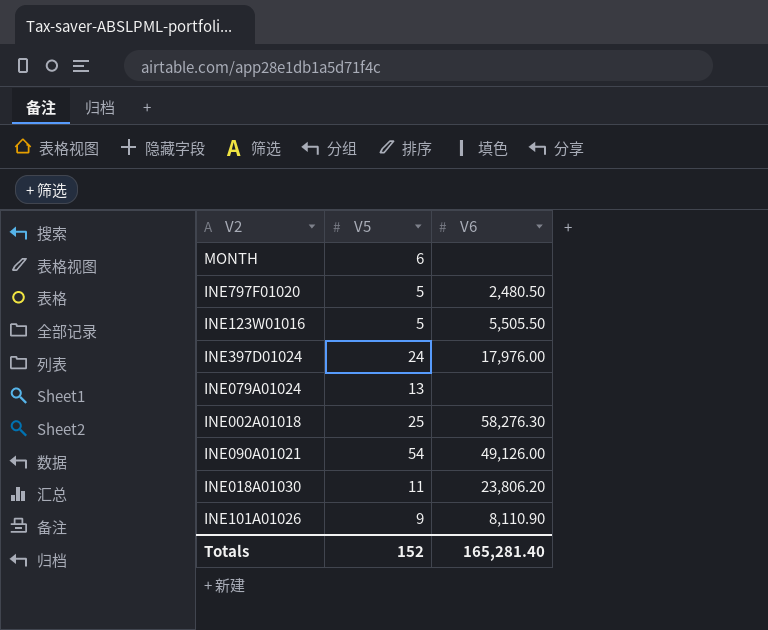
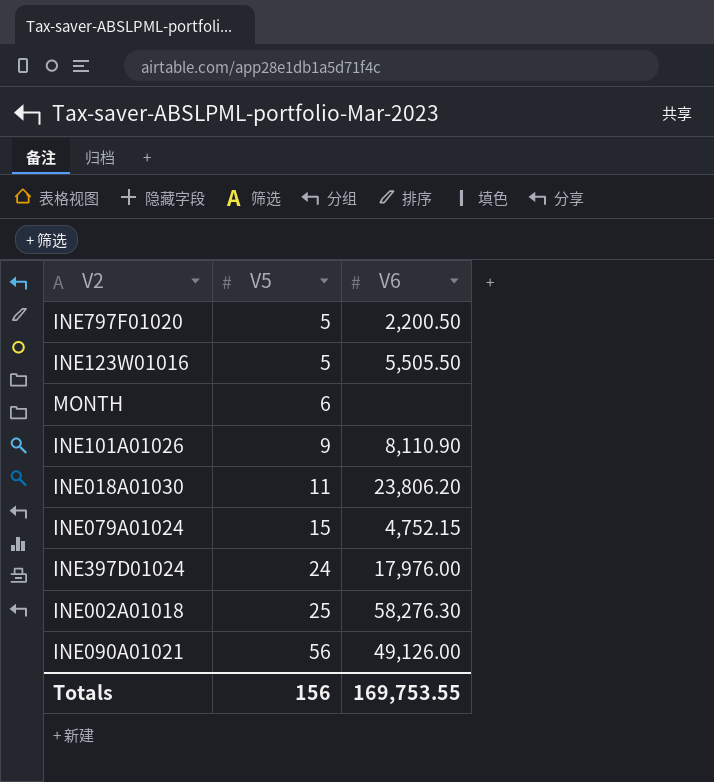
row order: none -> V5 ascending
INE797F01020 | V6: 2,480.50 -> 2,200.50
INE079A01024 | V5: 13 -> 15
INE079A01024 | V6: none -> 4,752.15
INE090A01021 | V5: 54 -> 56
Totals | V5: 152 -> 156
Totals | V6: 165,281.40 -> 169,753.55

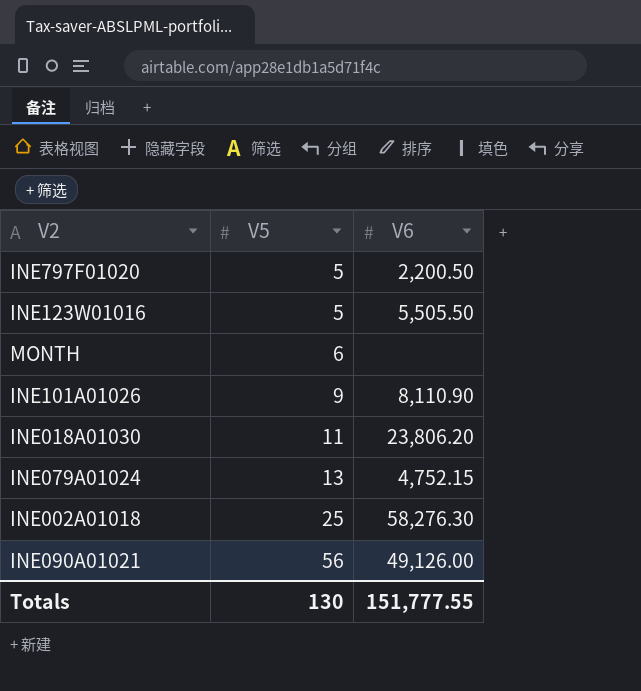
row INE397D01024: 24 | 17,976.00 -> none
INE079A01024 | V5: 15 -> 13
Totals | V5: 156 -> 130
Totals | V6: 169,753.55 -> 151,777.55

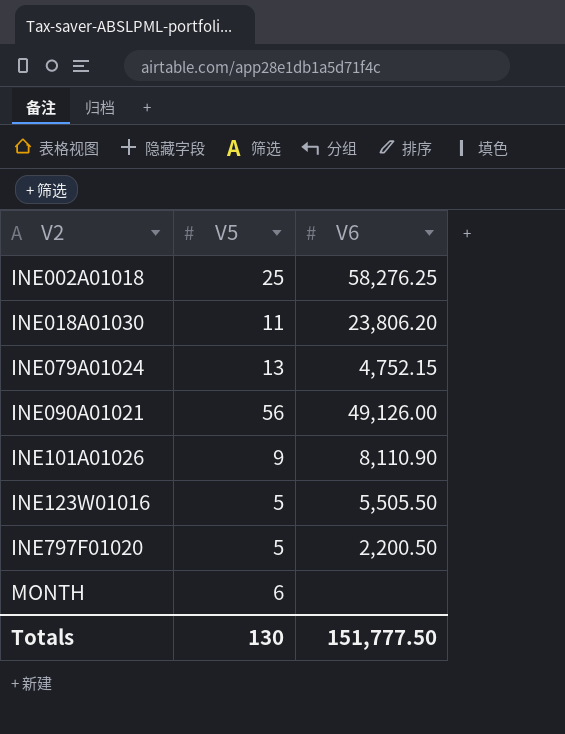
row order: V5 ascending -> V2 ascending
INE002A01018 | V6: 58,276.30 -> 58,276.25
Totals | V6: 151,777.55 -> 151,777.50

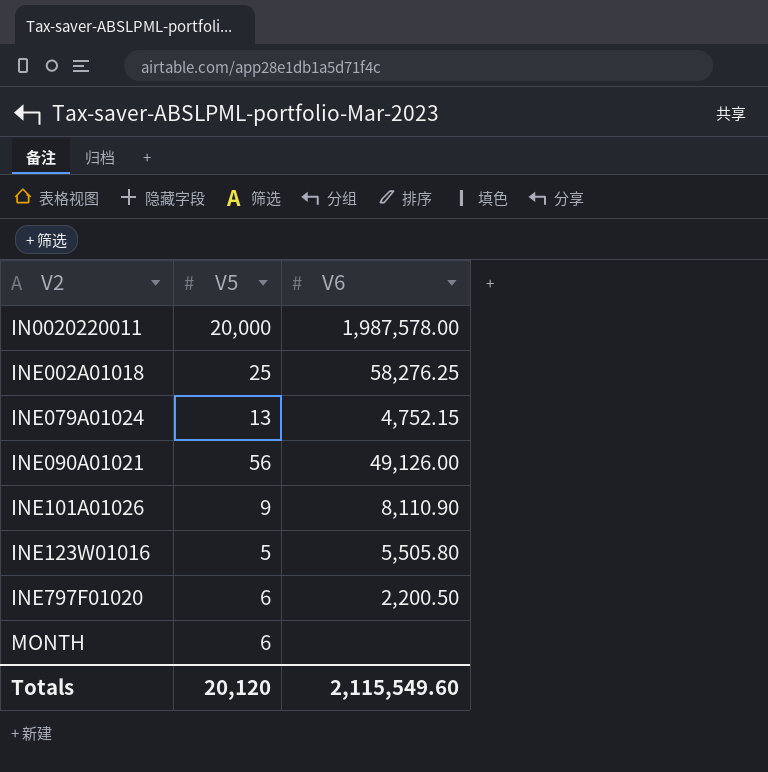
row INE018A01030: 11 | 23,806.20 -> none
row IN0020220011: none -> 20,000 | 1,987,578.00
INE123W01016 | V6: 5,505.50 -> 5,505.80
INE797F01020 | V5: 5 -> 6
Totals | V5: 130 -> 20,120
Totals | V6: 151,777.50 -> 2,115,549.60

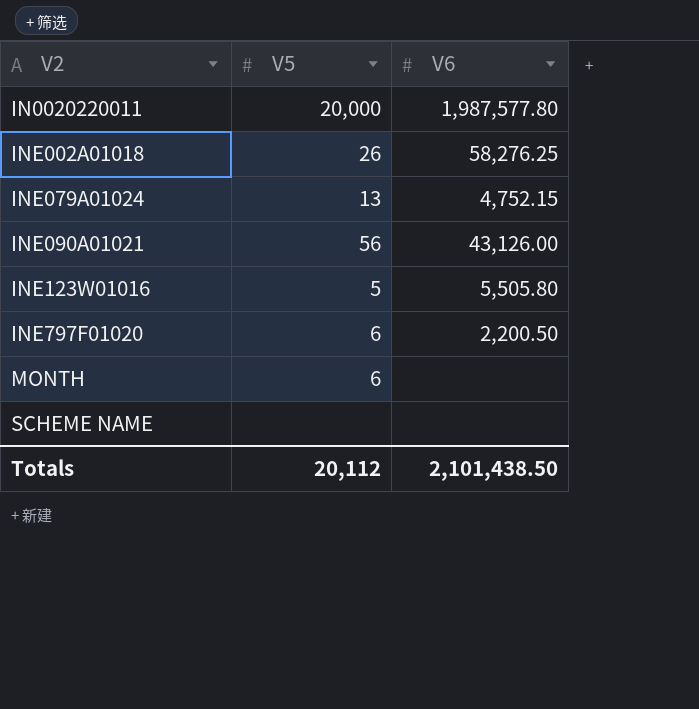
row INE101A01026: 9 | 8,110.90 -> none
IN0020220011 | V6: 1,987,578.00 -> 1,987,577.80
INE002A01018 | V5: 25 -> 26
INE090A01021 | V6: 49,126.00 -> 43,126.00
row SCHEME NAME: none -> none | none
Totals | V5: 20,120 -> 20,112
Totals | V6: 2,115,549.60 -> 2,101,438.50

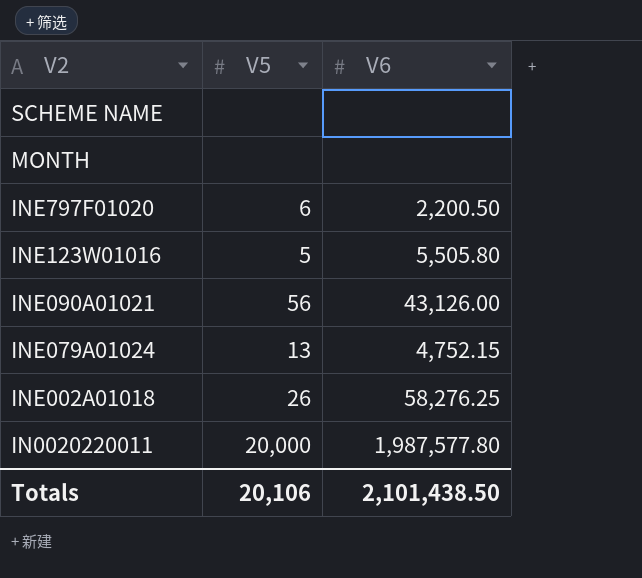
row order: V2 ascending -> V2 descending
MONTH | V5: 6 -> none
Totals | V5: 20,112 -> 20,106

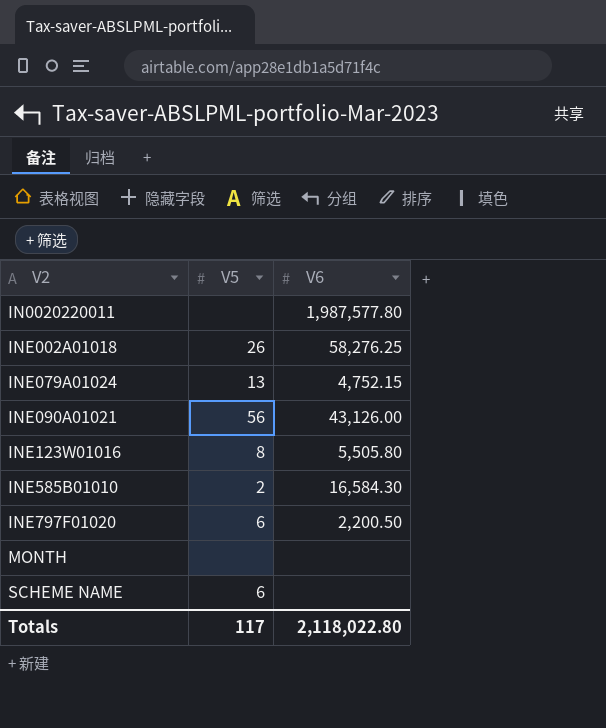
row order: V2 descending -> V2 ascending
IN0020220011 | V5: 20,000 -> none
INE123W01016 | V5: 5 -> 8
row INE585B01010: none -> 2 | 16,584.30
SCHEME NAME | V5: none -> 6
Totals | V5: 20,106 -> 117
Totals | V6: 2,101,438.50 -> 2,118,022.80

